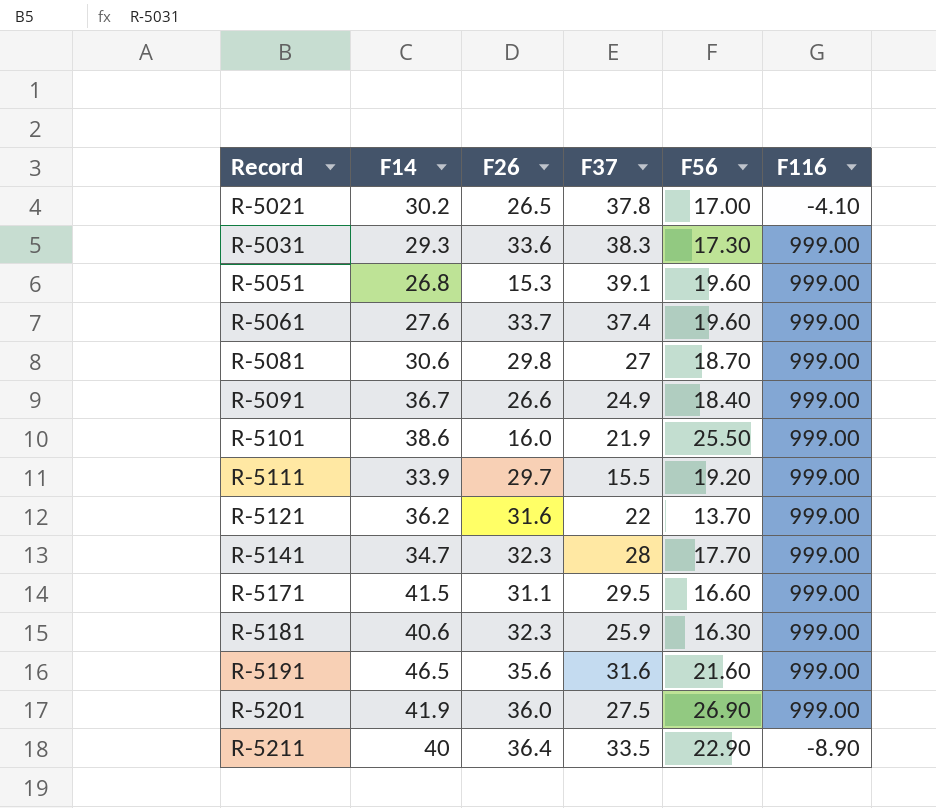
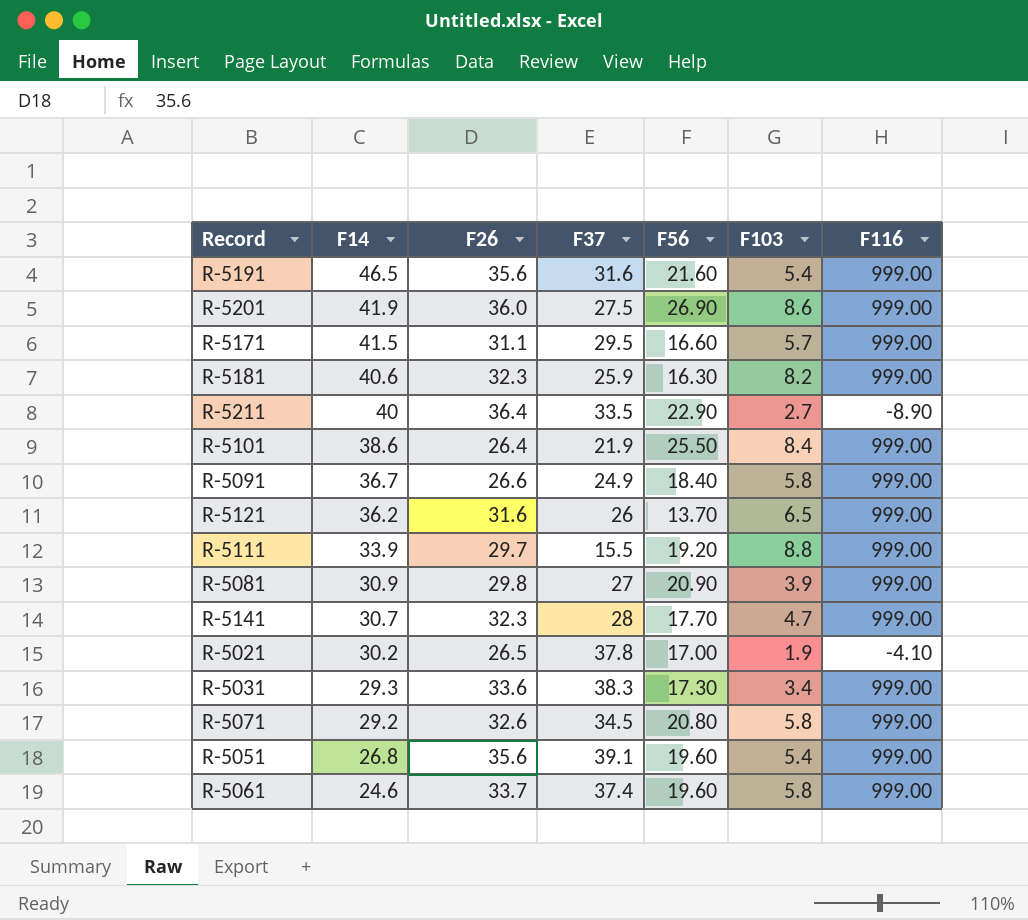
row order: Record ascending -> F14 descending
column F103 | position: none -> 6
R-5101 | F26: 16.0 -> 26.4
R-5121 | F37: 22 -> 26
R-5081 | F14: 30.6 -> 30.9
R-5081 | F56: 18.70 -> 20.90
R-5141 | F14: 34.7 -> 30.7
row R-5071: none -> 29.2 | 32.6 | 34.5 | 20.80 | 5.8 | 999.00
R-5051 | F26: 15.3 -> 35.6
R-5061 | F14: 27.6 -> 24.6

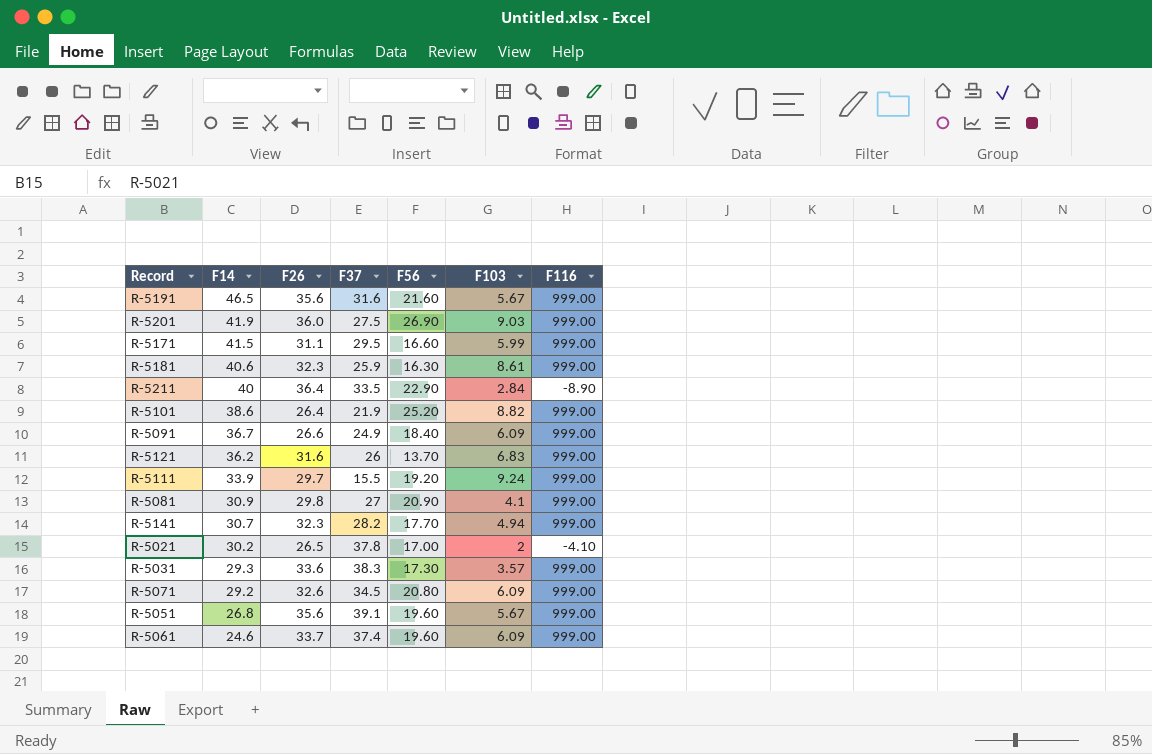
R-5191 | F103: 5.4 -> 5.67
R-5201 | F103: 8.6 -> 9.03
R-5171 | F103: 5.7 -> 5.99
R-5181 | F103: 8.2 -> 8.61
R-5211 | F103: 2.7 -> 2.84
R-5101 | F56: 25.50 -> 25.20
R-5101 | F103: 8.4 -> 8.82
R-5091 | F103: 5.8 -> 6.09
R-5121 | F103: 6.5 -> 6.83
R-5111 | F103: 8.8 -> 9.24
R-5081 | F103: 3.9 -> 4.1
R-5141 | F37: 28 -> 28.2
R-5141 | F103: 4.7 -> 4.94
R-5021 | F103: 1.9 -> 2
R-5031 | F103: 3.4 -> 3.57
R-5071 | F103: 5.8 -> 6.09
R-5051 | F103: 5.4 -> 5.67
R-5061 | F103: 5.8 -> 6.09

